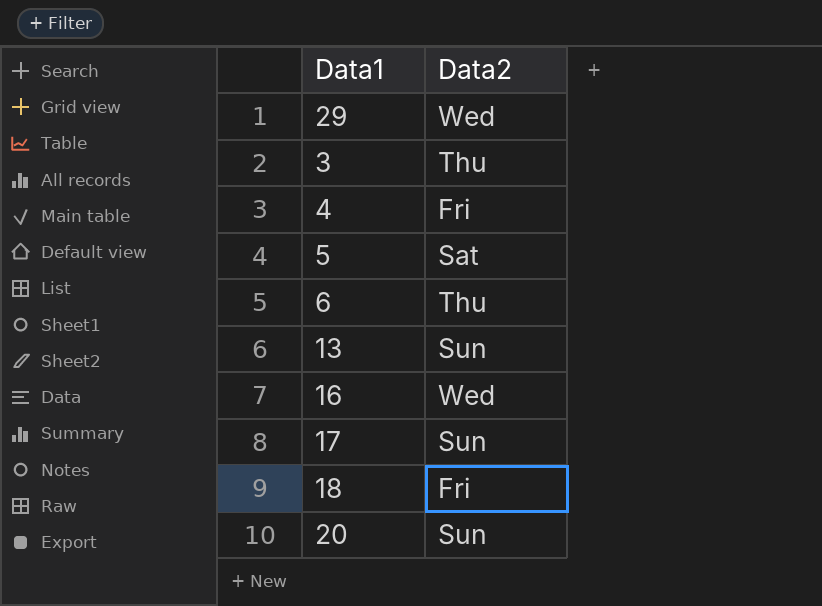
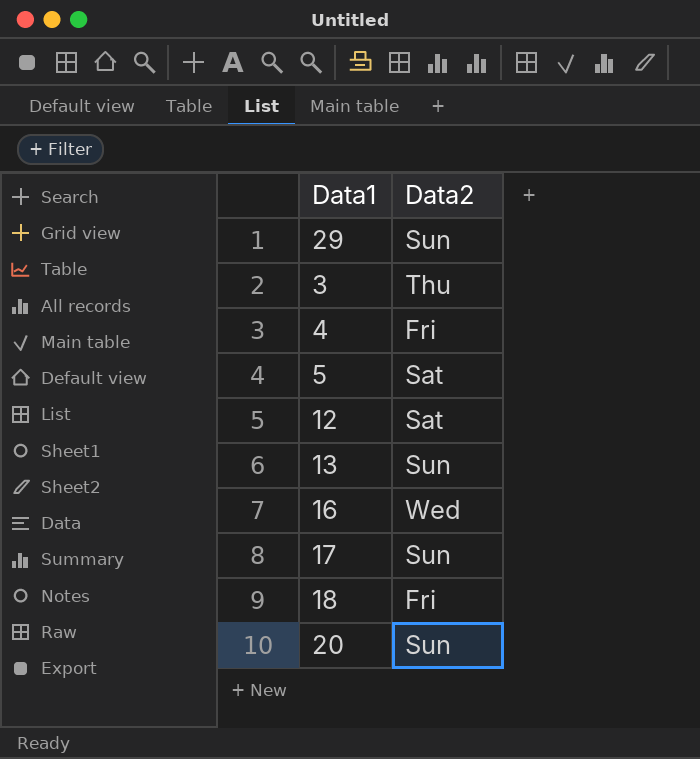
row 6: Thu -> none
29 | Data2: Wed -> Sun
row 12: none -> Sat

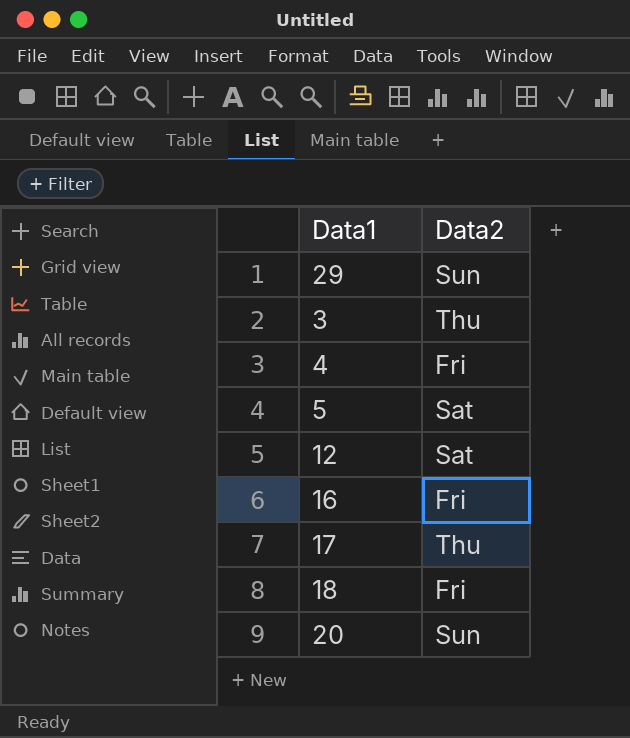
row 13: Sun -> none
16 | Data2: Wed -> Fri
17 | Data2: Sun -> Thu

